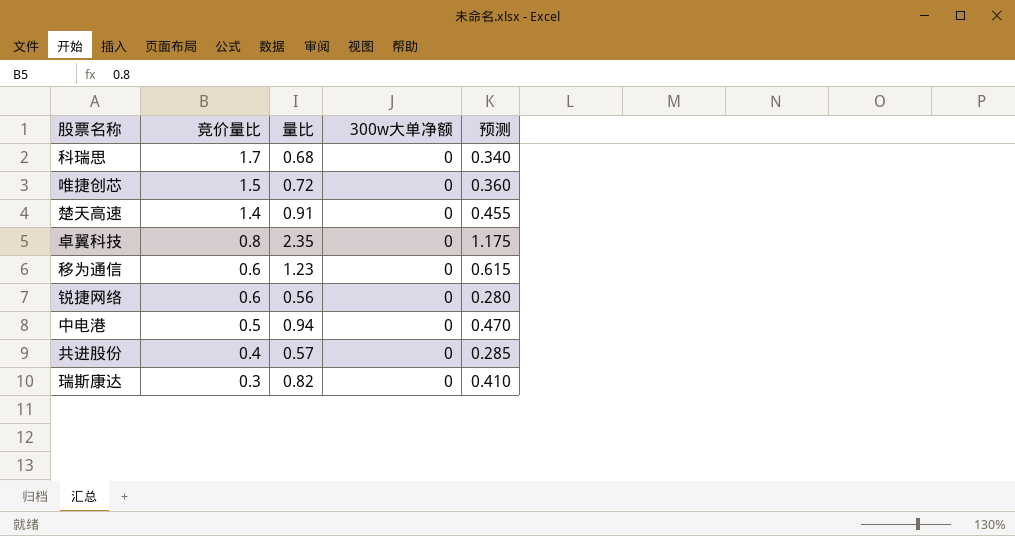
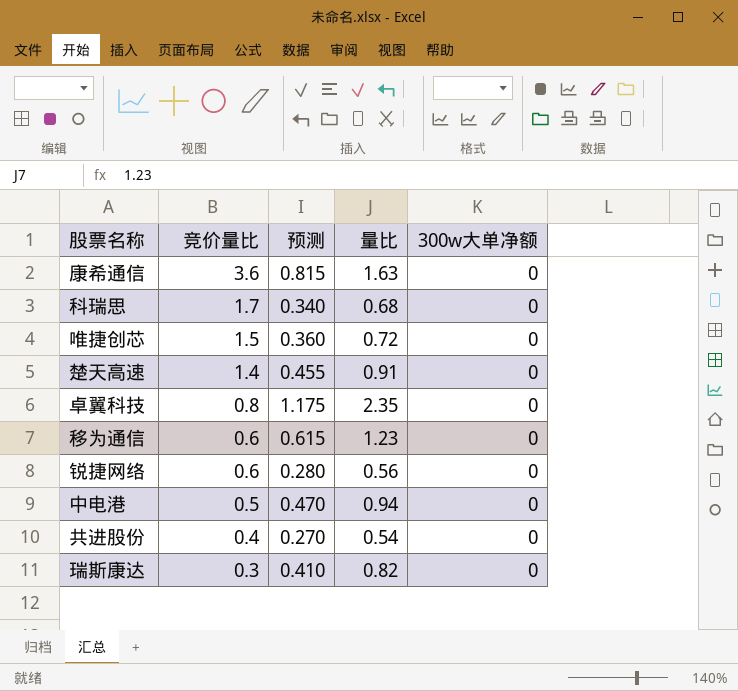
column 预测 | position: 5 -> 3
row 康希通信: none -> 3.6 | 0.815 | 1.63 | 0
共进股份 | 预测: 0.285 -> 0.270
共进股份 | 量比: 0.57 -> 0.54

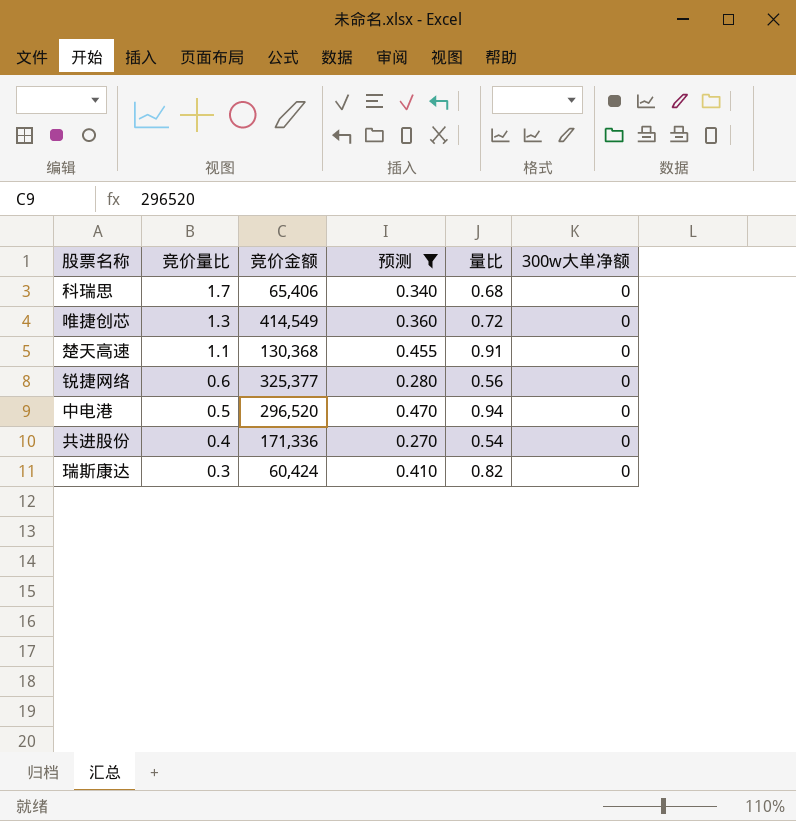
filter: none -> 预测 <= 0.470
column 竞价金额 | position: none -> 3
唯捷创芯 | 竞价量比: 1.5 -> 1.3
楚天高速 | 竞价量比: 1.4 -> 1.1

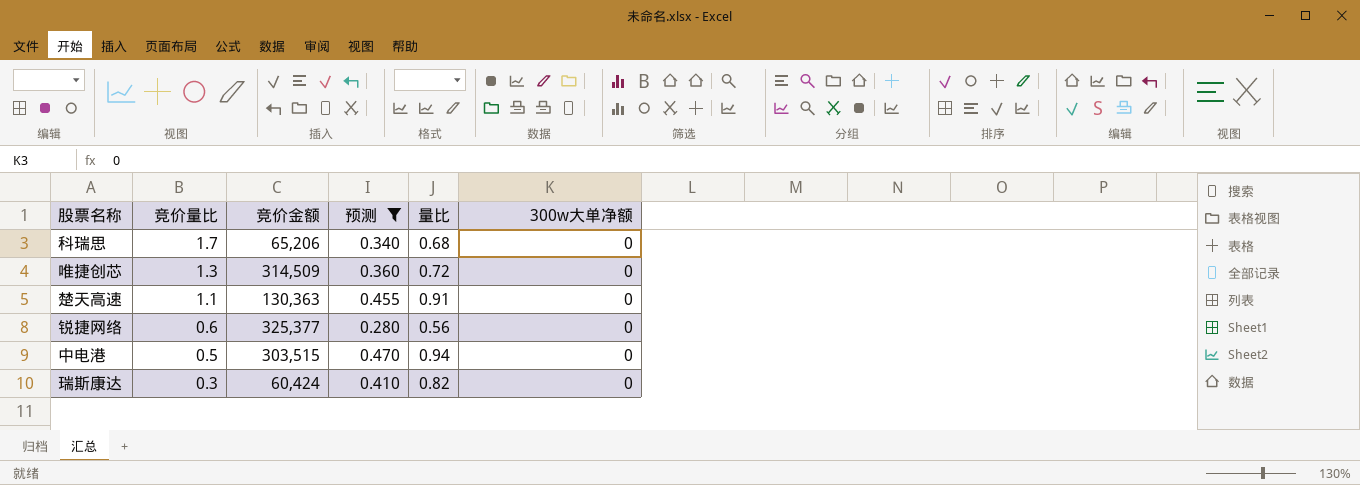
row 共进股份: 0.4 | 171,336 | 0.270 | 0.54 | 0 -> none
科瑞思 | 竞价金额: 65,406 -> 65,206
唯捷创芯 | 竞价金额: 414,549 -> 314,509
楚天高速 | 竞价金额: 130,368 -> 130,363
中电港 | 竞价金额: 296,520 -> 303,515

